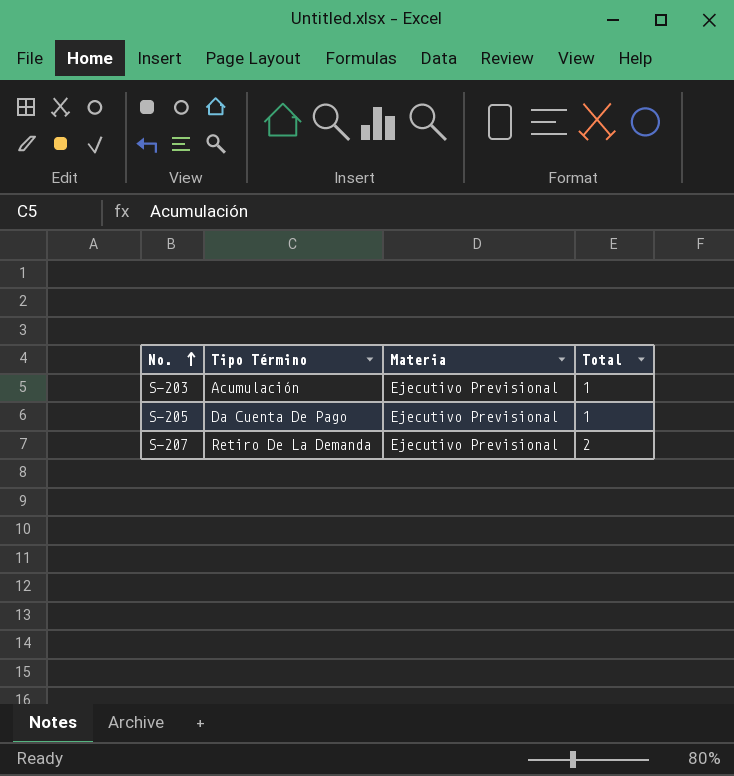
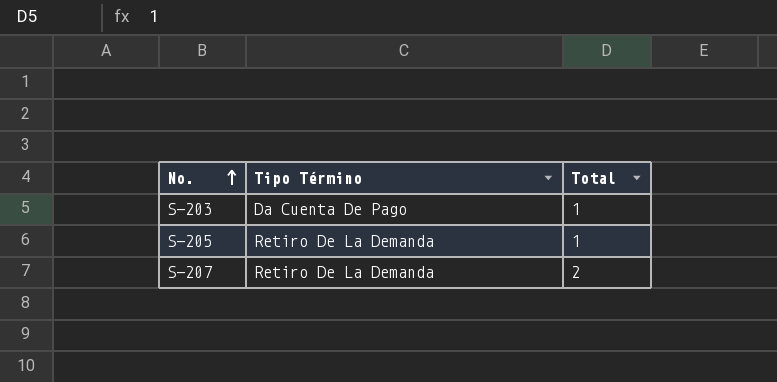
column Materia | position: 3 -> none
S-203 | Tipo Término: Acumulación -> Da Cuenta De Pago
S-205 | Tipo Término: Da Cuenta De Pago -> Retiro De La Demanda

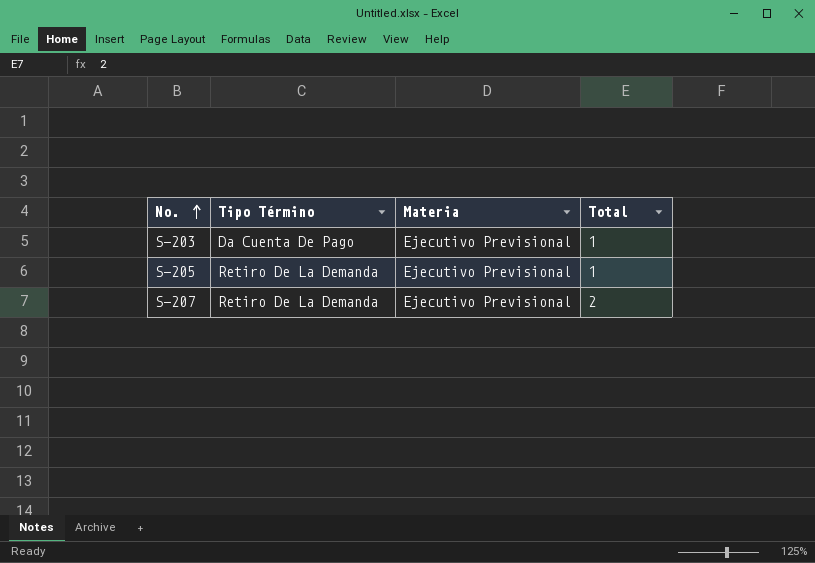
column Materia | position: none -> 3

